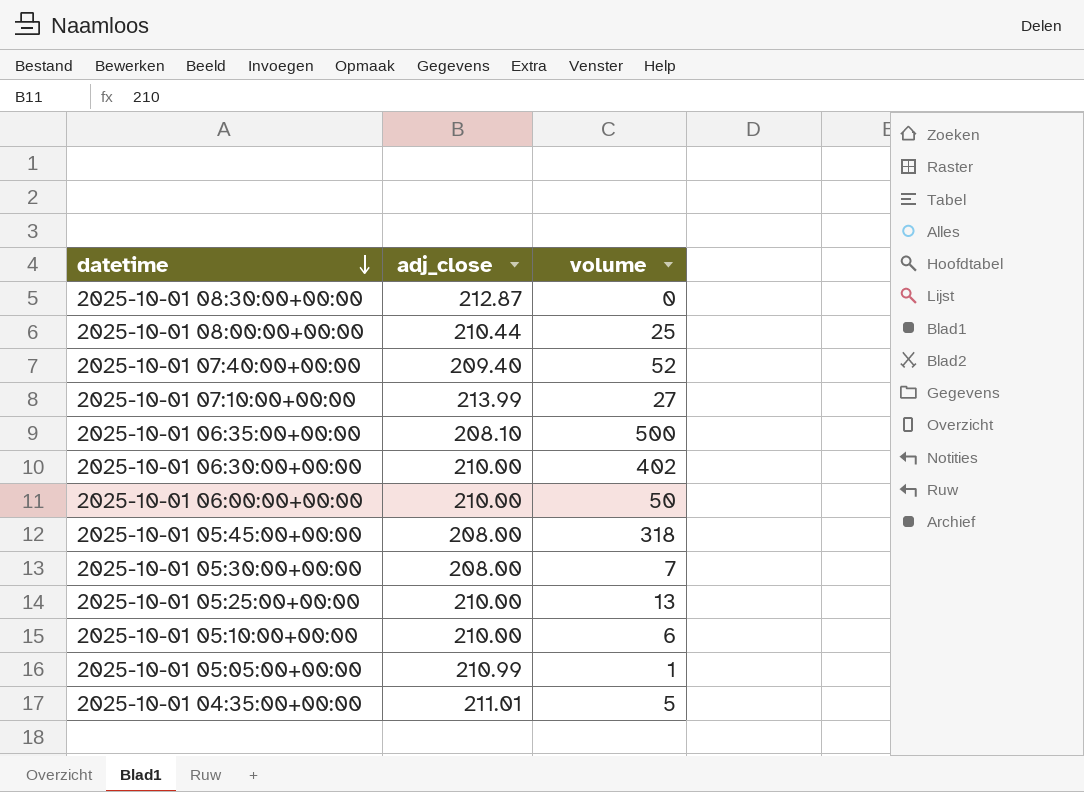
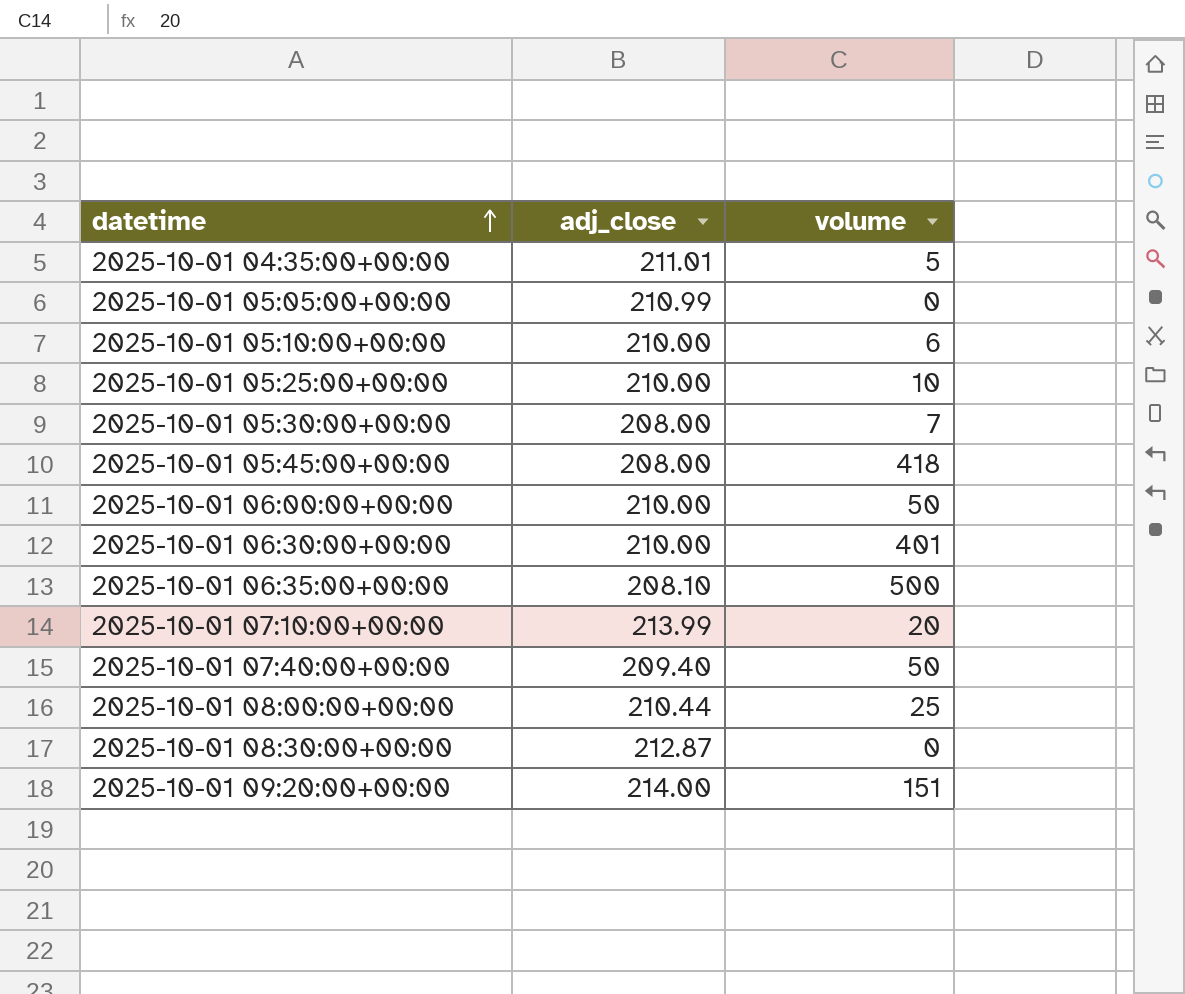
row order: datetime descending -> datetime ascending
2025-10-01 05:05:00+00:00 | volume: 1 -> 0
2025-10-01 05:25:00+00:00 | volume: 13 -> 10
2025-10-01 05:45:00+00:00 | volume: 318 -> 418
2025-10-01 06:30:00+00:00 | volume: 402 -> 401
2025-10-01 07:10:00+00:00 | volume: 27 -> 20
2025-10-01 07:40:00+00:00 | volume: 52 -> 50
row 2025-10-01 09:20:00+00:00: none -> 214.00 | 151

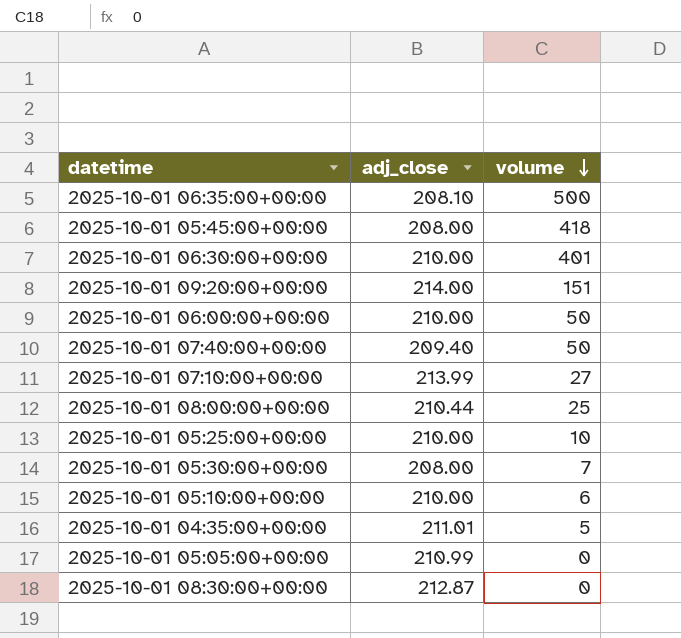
row order: datetime ascending -> volume descending
2025-10-01 07:10:00+00:00 | volume: 20 -> 27

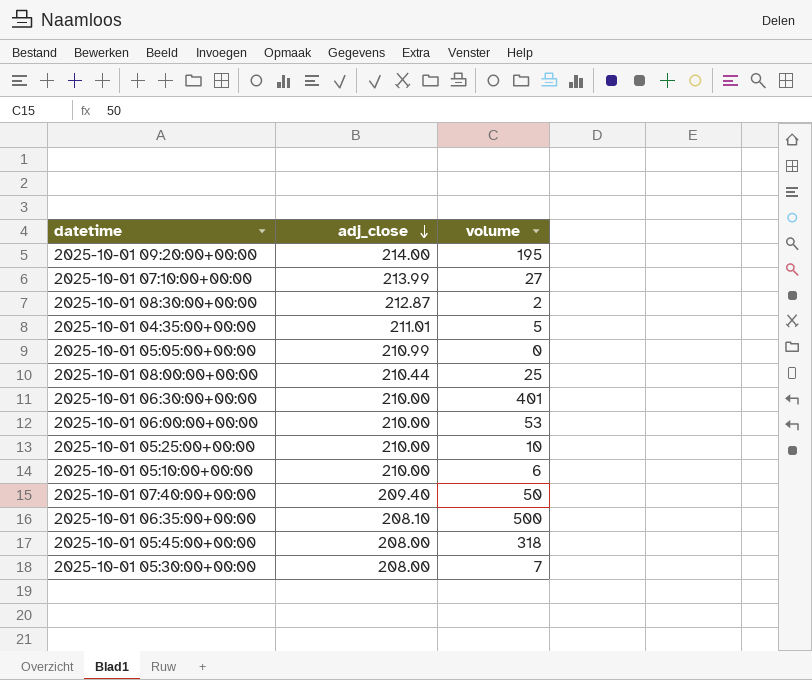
row order: volume descending -> adj_close descending
2025-10-01 09:20:00+00:00 | volume: 151 -> 195
2025-10-01 08:30:00+00:00 | volume: 0 -> 2
2025-10-01 06:00:00+00:00 | volume: 50 -> 53
2025-10-01 05:45:00+00:00 | volume: 418 -> 318

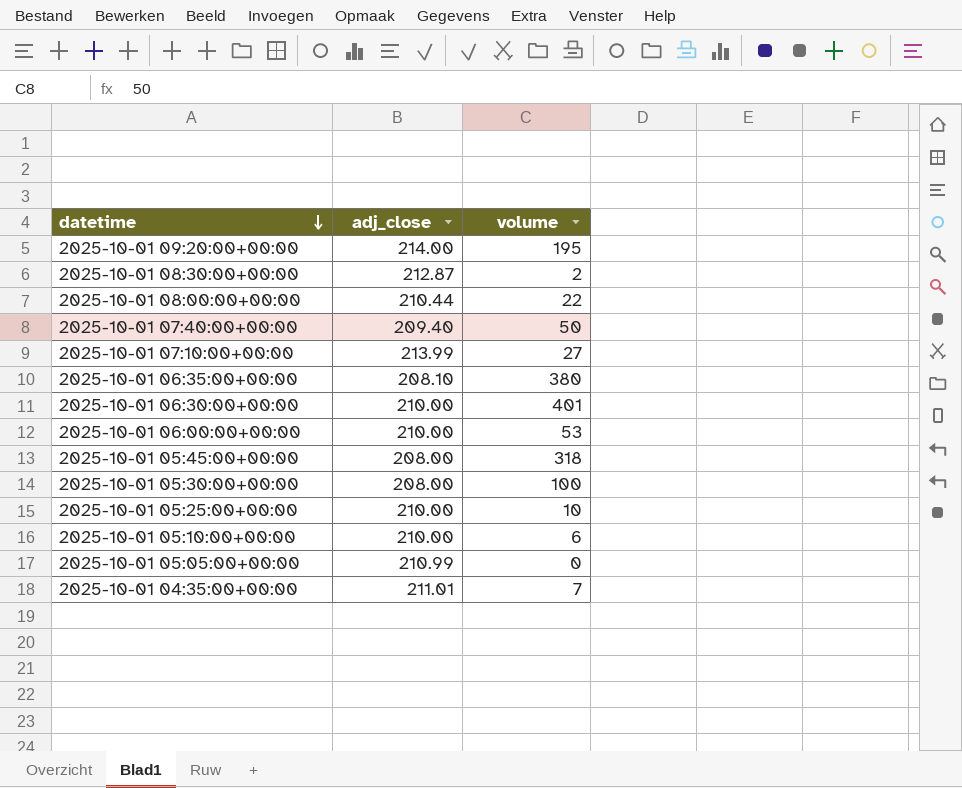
row order: adj_close descending -> datetime descending
2025-10-01 08:00:00+00:00 | volume: 25 -> 22
2025-10-01 06:35:00+00:00 | volume: 500 -> 380
2025-10-01 05:30:00+00:00 | volume: 7 -> 100
2025-10-01 04:35:00+00:00 | volume: 5 -> 7

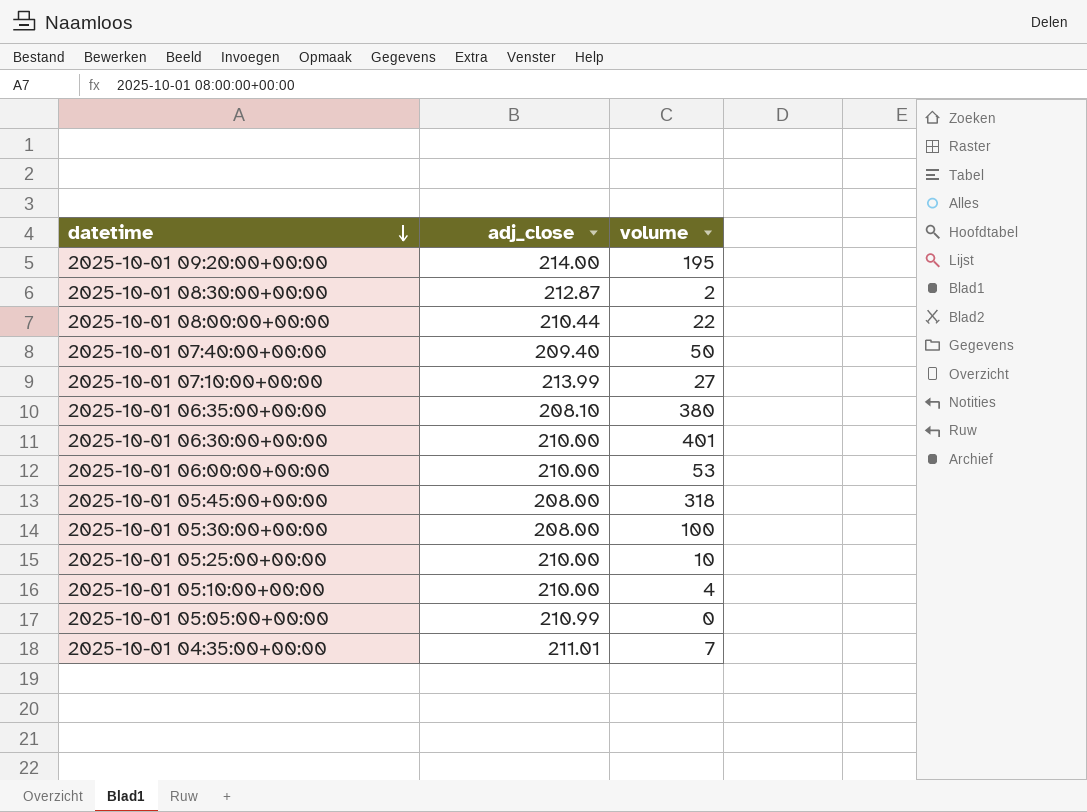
2025-10-01 05:10:00+00:00 | volume: 6 -> 4

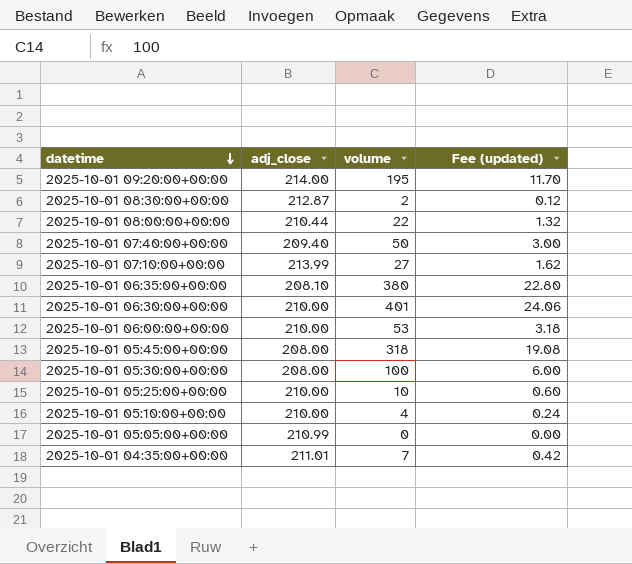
column Fee (updated) | formula: none -> [volume] * 0.06

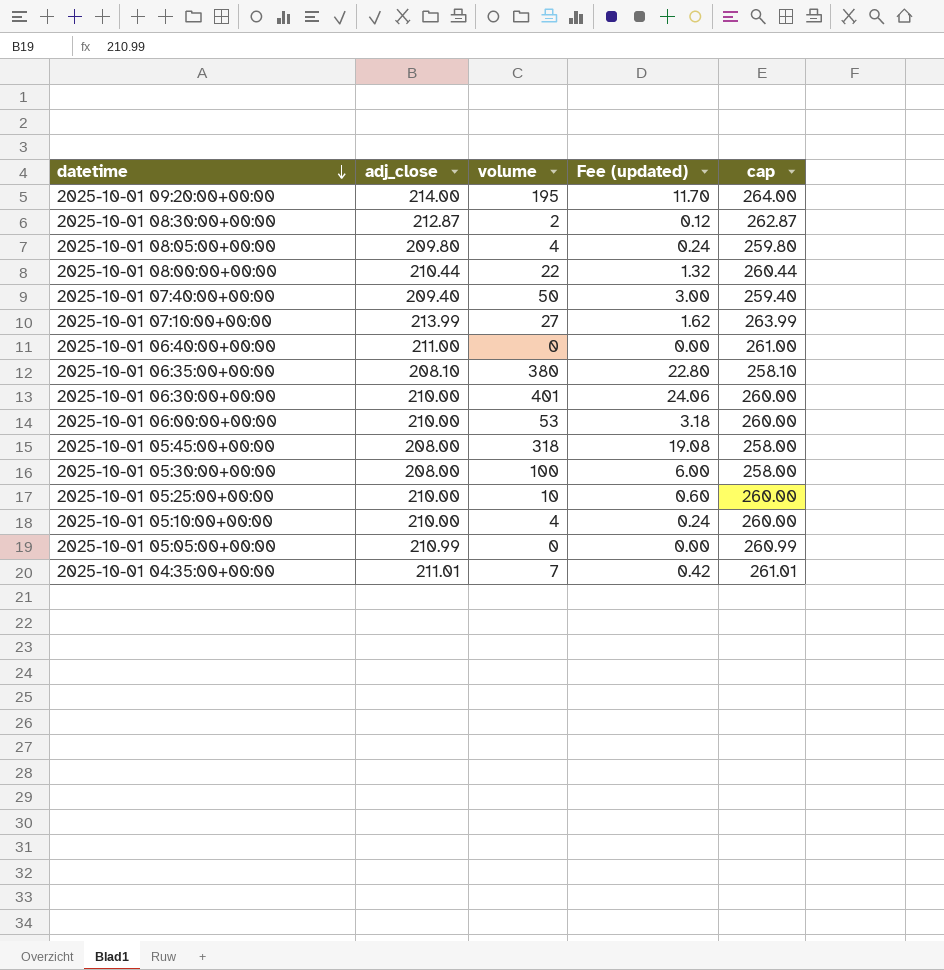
column cap | formula: none -> [adj_close] + 50
row 2025-10-01 08:05:00+00:00: none -> 209.80 | 4 | 0.24 | 259.80
row 2025-10-01 06:40:00+00:00: none -> 211.00 | 0 | 0.00 | 261.00

